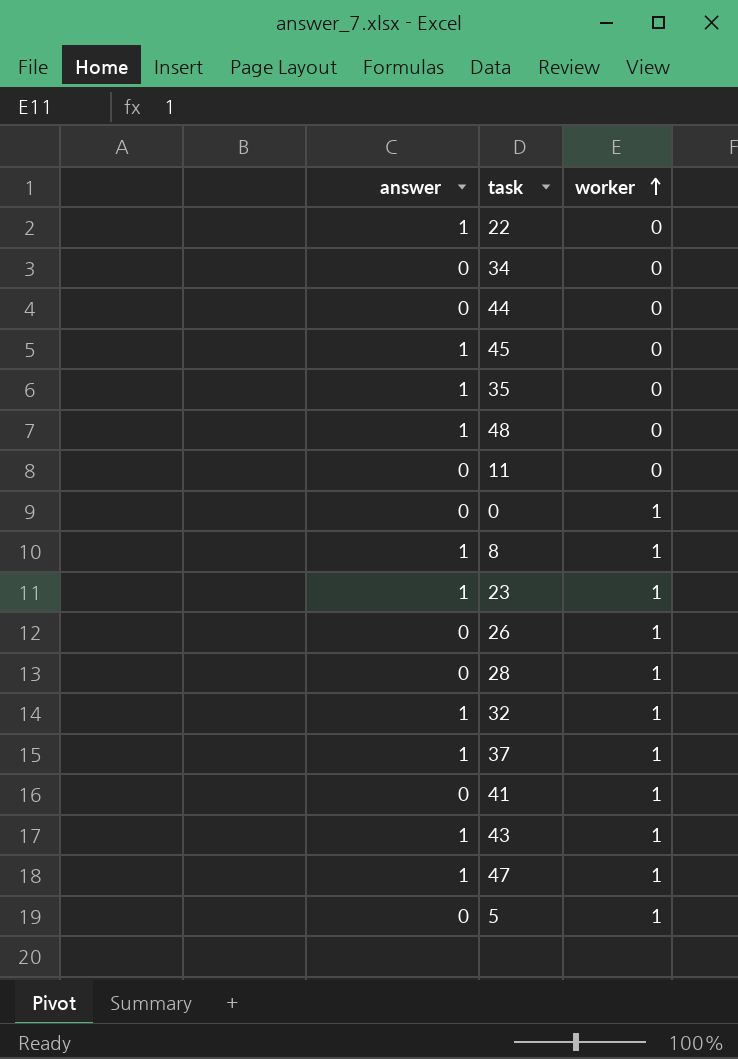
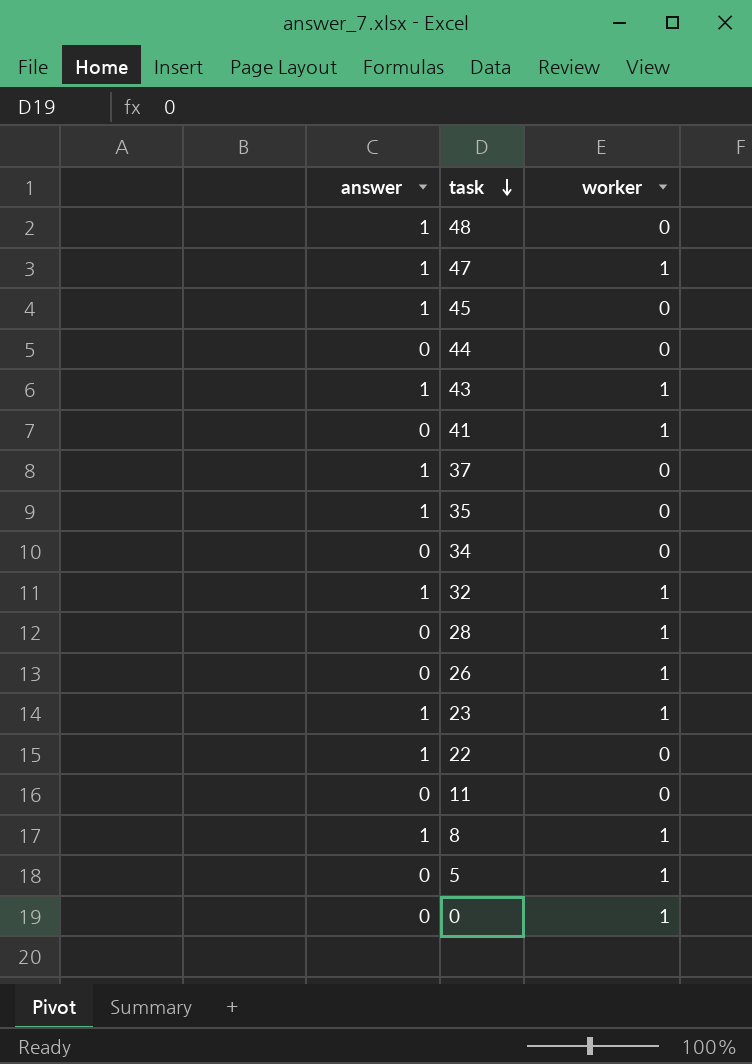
row order: worker ascending -> task descending
37 | worker: 1 -> 0

